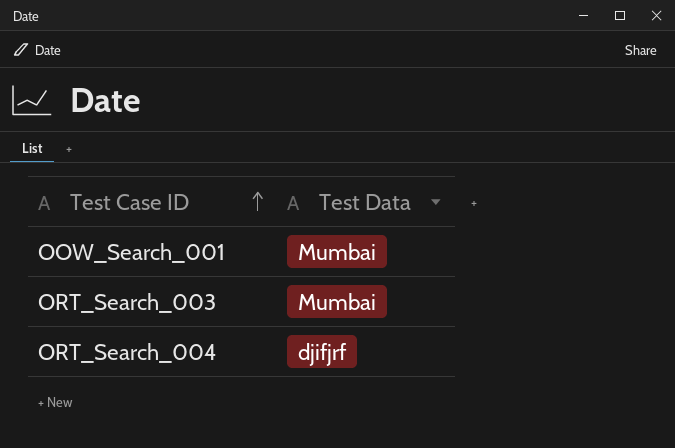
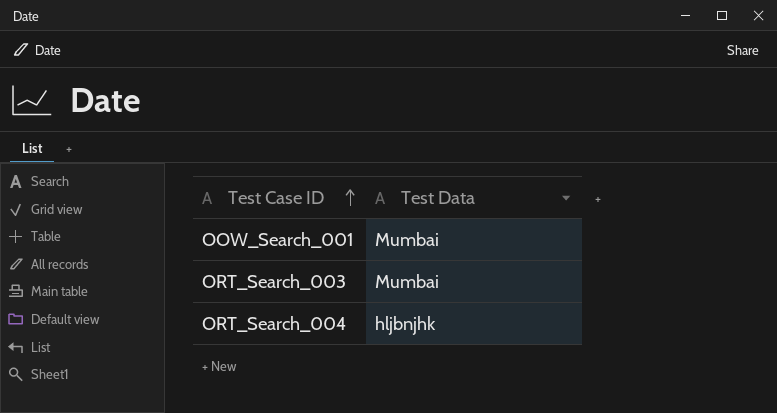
ORT_Search_004 | Test Data: djifjrf -> hljbnjhk

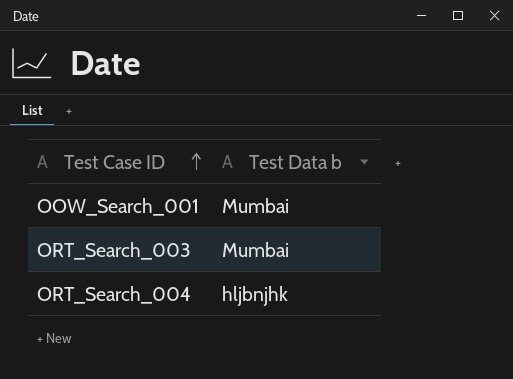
column name: Test Data -> Test Data b

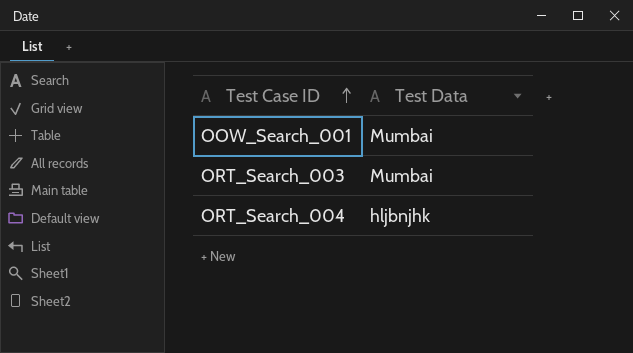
column name: Test Data b -> Test Data

